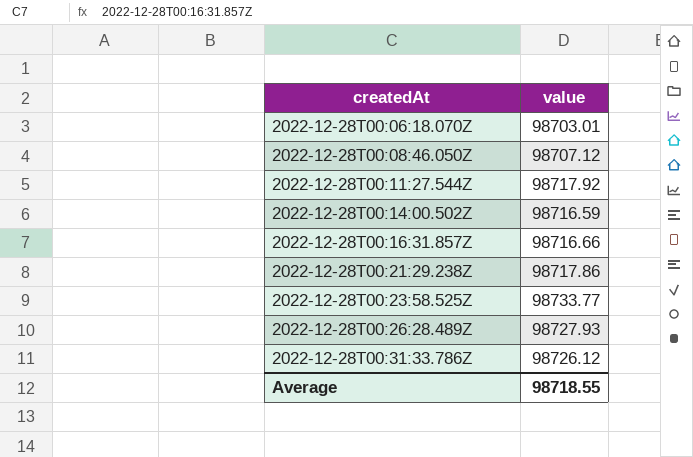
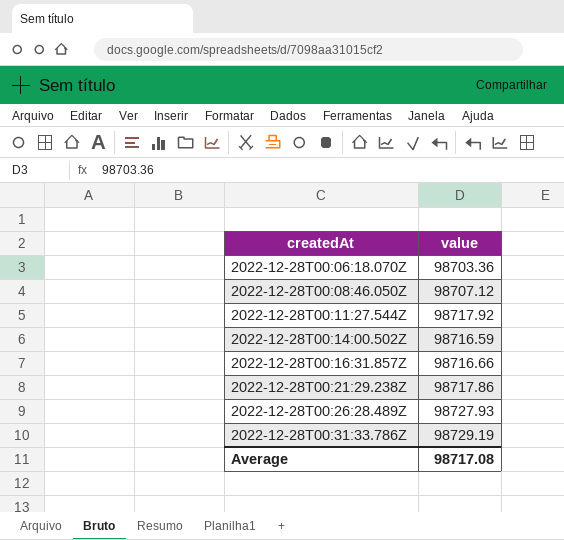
row 2022-12-28T00:23:58.525Z: 98733.77 -> none
2022-12-28T00:06:18.070Z | value: 98703.01 -> 98703.36
2022-12-28T00:31:33.786Z | value: 98726.12 -> 98729.19
Average | value: 98718.55 -> 98717.08

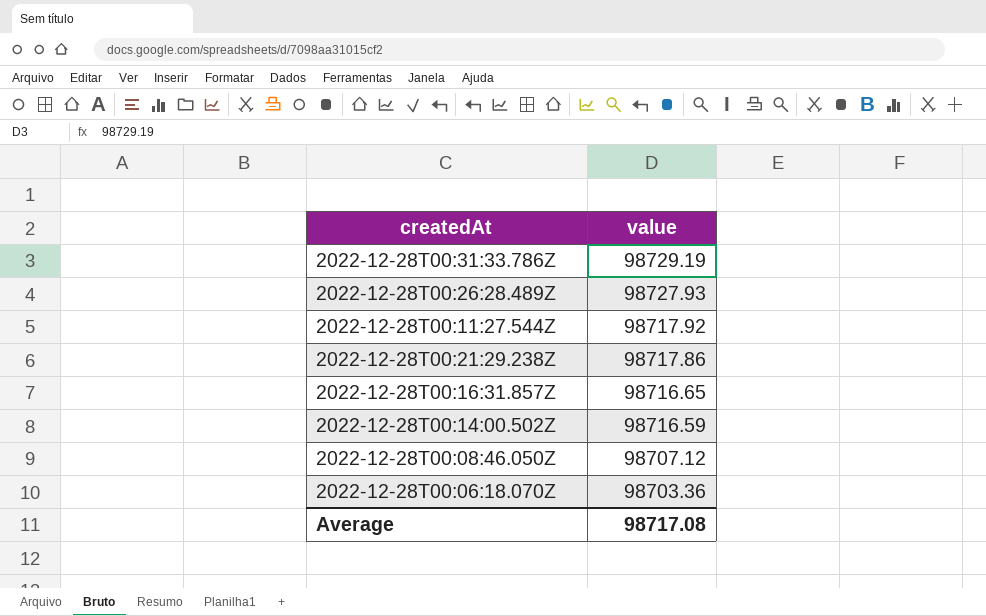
row order: createdAt ascending -> value descending
2022-12-28T00:16:31.857Z | value: 98716.66 -> 98716.65

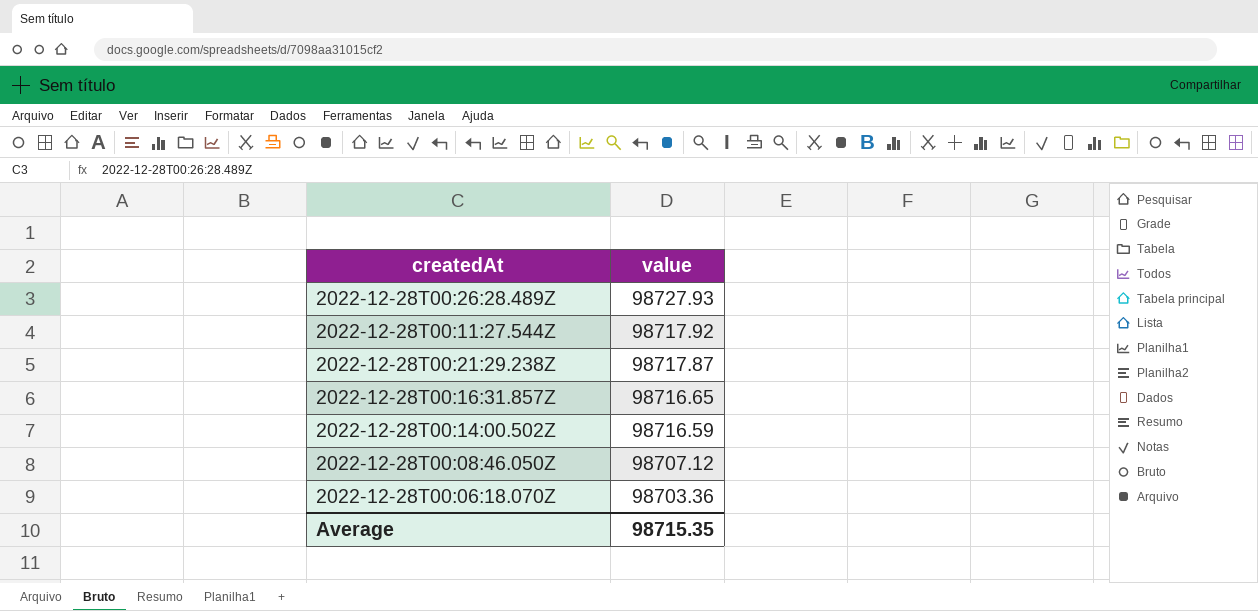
row 2022-12-28T00:31:33.786Z: 98729.19 -> none
2022-12-28T00:21:29.238Z | value: 98717.86 -> 98717.87
Average | value: 98717.08 -> 98715.35

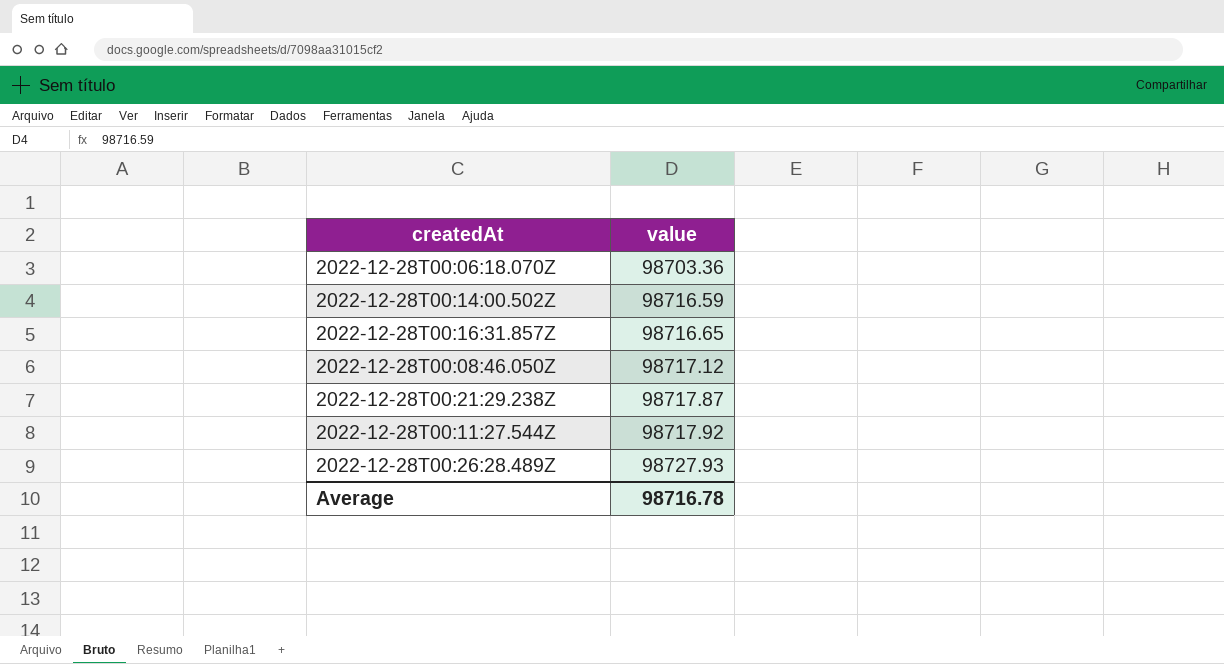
row order: value descending -> value ascending
2022-12-28T00:08:46.050Z | value: 98707.12 -> 98717.12
Average | value: 98715.35 -> 98716.78

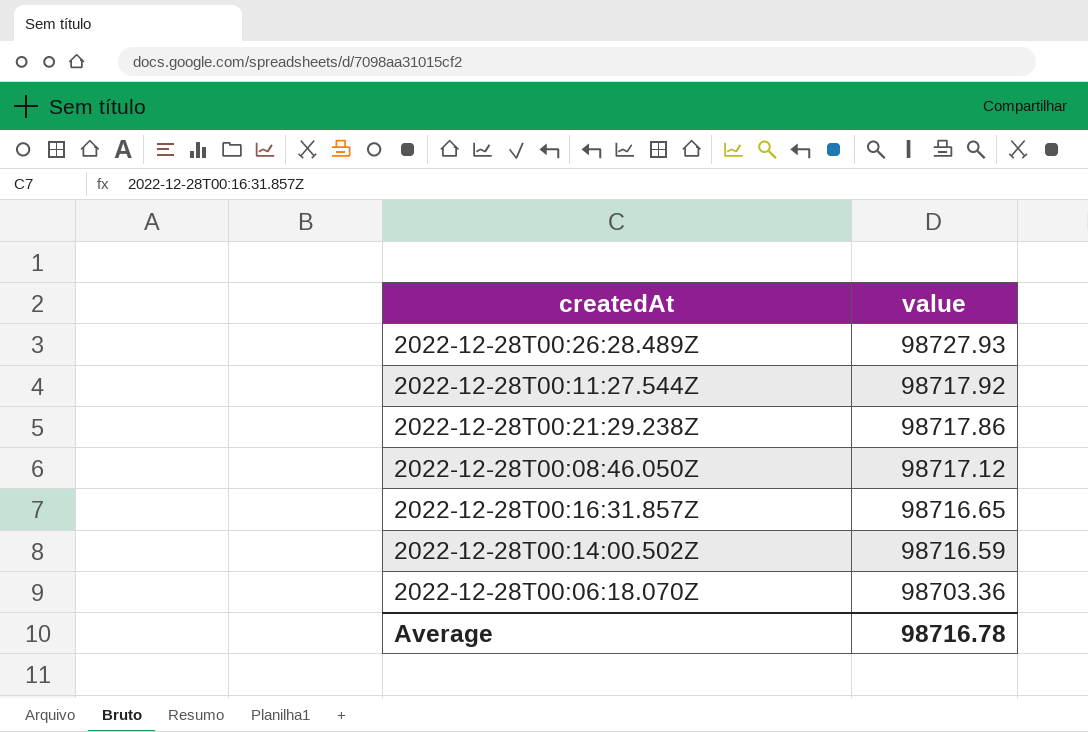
row order: value ascending -> value descending
2022-12-28T00:21:29.238Z | value: 98717.87 -> 98717.86

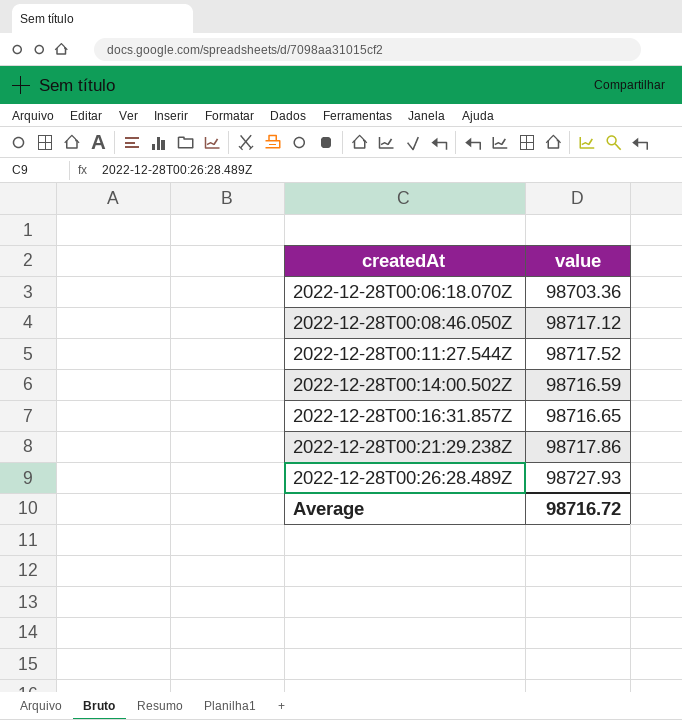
row order: value descending -> createdAt ascending
2022-12-28T00:11:27.544Z | value: 98717.92 -> 98717.52
Average | value: 98716.78 -> 98716.72

